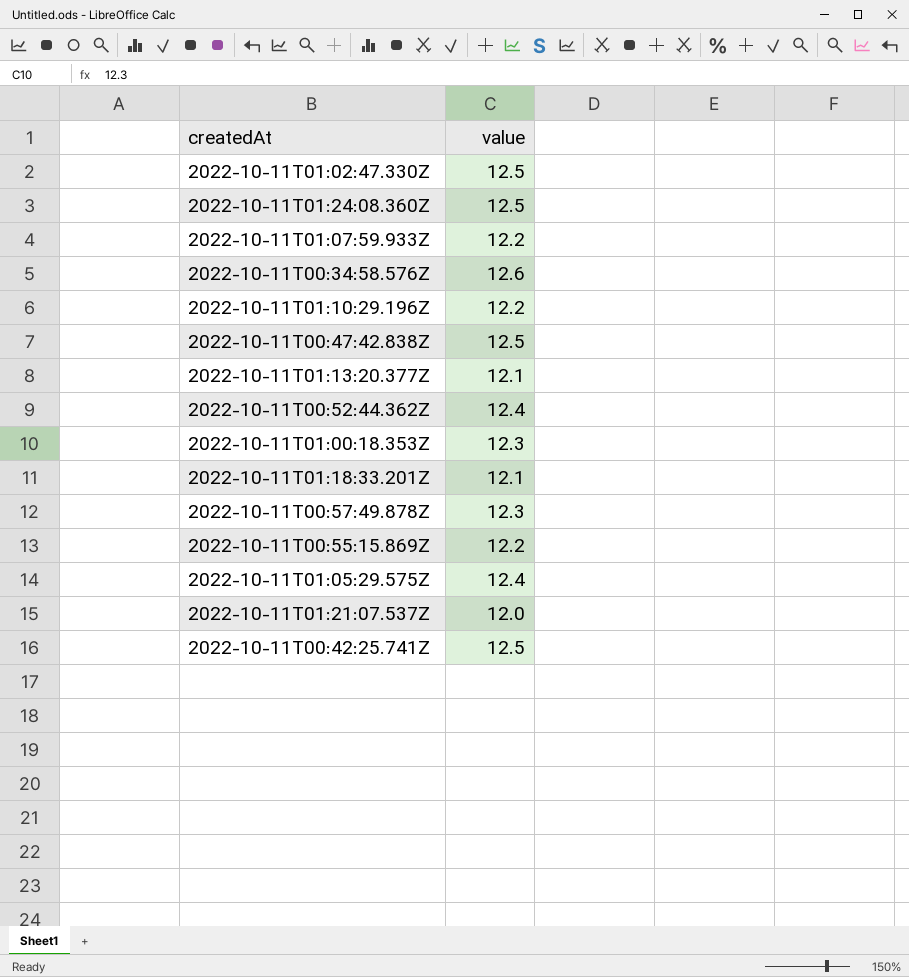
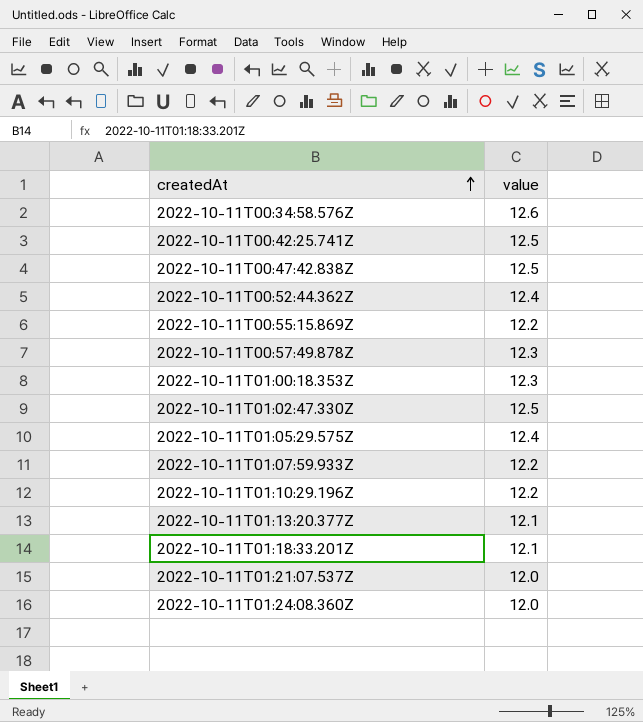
row order: none -> createdAt ascending
2022-10-11T01:24:08.360Z | value: 12.5 -> 12.0

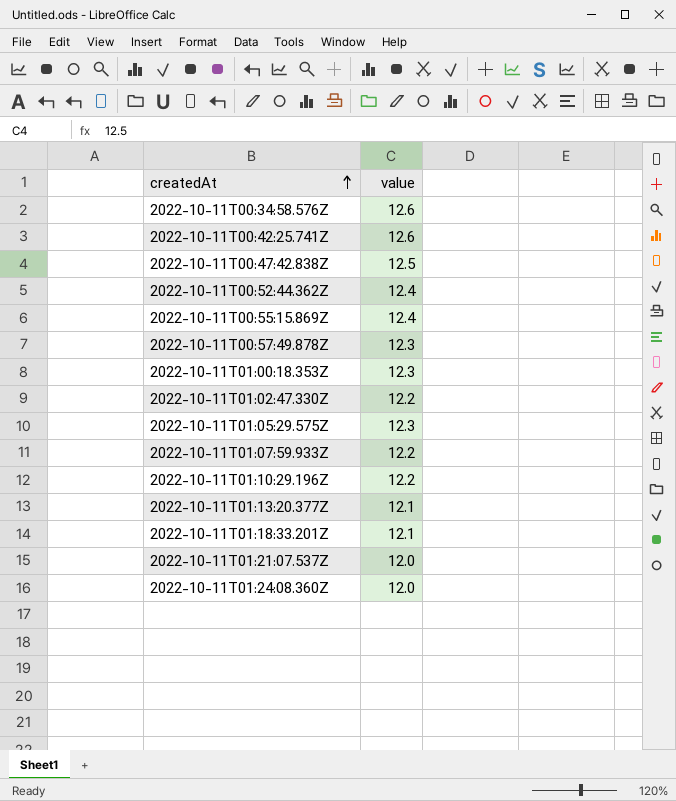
2022-10-11T00:42:25.741Z | value: 12.5 -> 12.6
2022-10-11T00:55:15.869Z | value: 12.2 -> 12.4
2022-10-11T01:02:47.330Z | value: 12.5 -> 12.2
2022-10-11T01:05:29.575Z | value: 12.4 -> 12.3

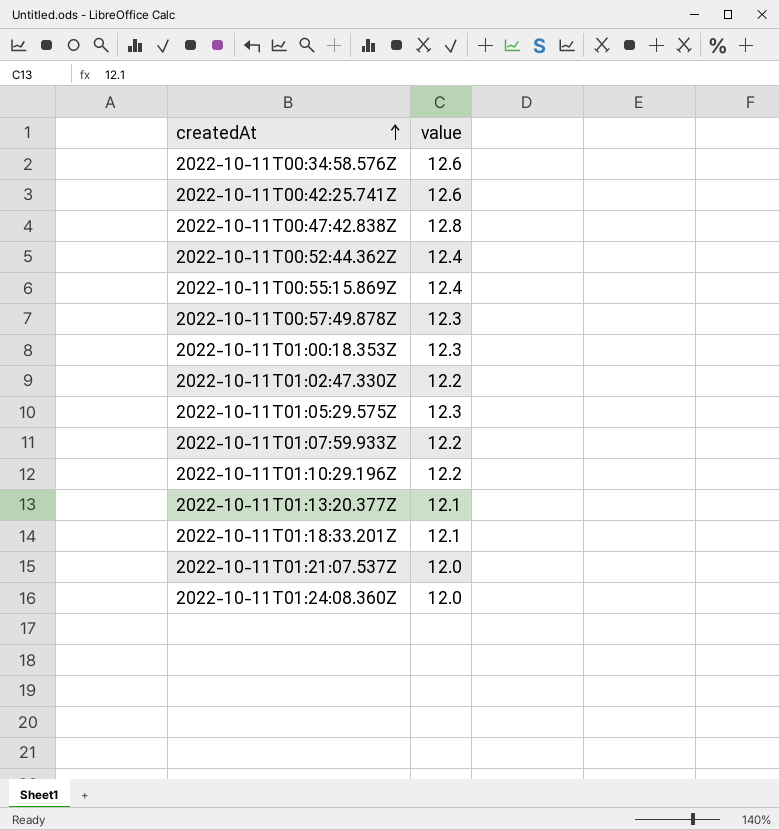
2022-10-11T00:47:42.838Z | value: 12.5 -> 12.8

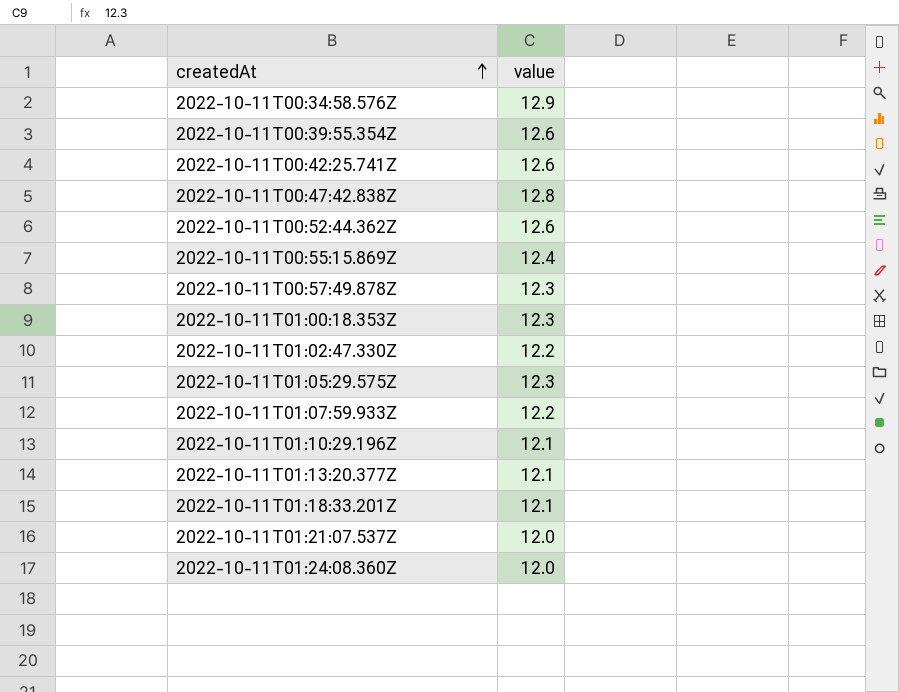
2022-10-11T00:34:58.576Z | value: 12.6 -> 12.9
row 2022-10-11T00:39:55.354Z: none -> 12.6
2022-10-11T00:52:44.362Z | value: 12.4 -> 12.6
2022-10-11T01:10:29.196Z | value: 12.2 -> 12.1

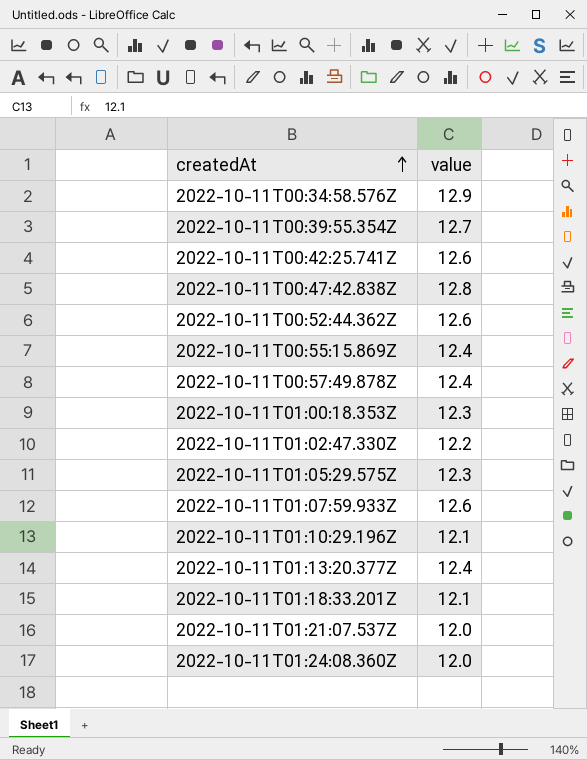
2022-10-11T00:39:55.354Z | value: 12.6 -> 12.7
2022-10-11T00:57:49.878Z | value: 12.3 -> 12.4
2022-10-11T01:07:59.933Z | value: 12.2 -> 12.6
2022-10-11T01:13:20.377Z | value: 12.1 -> 12.4

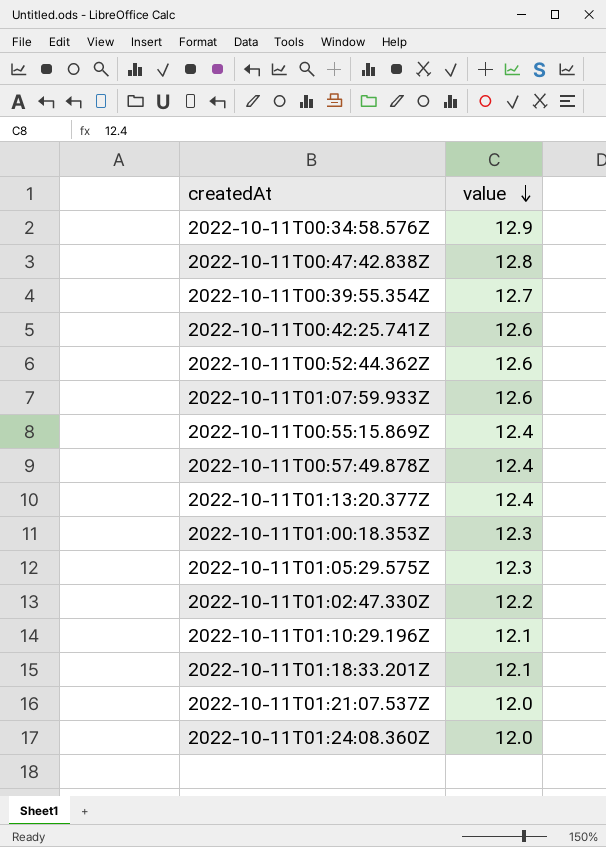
row order: createdAt ascending -> value descending

